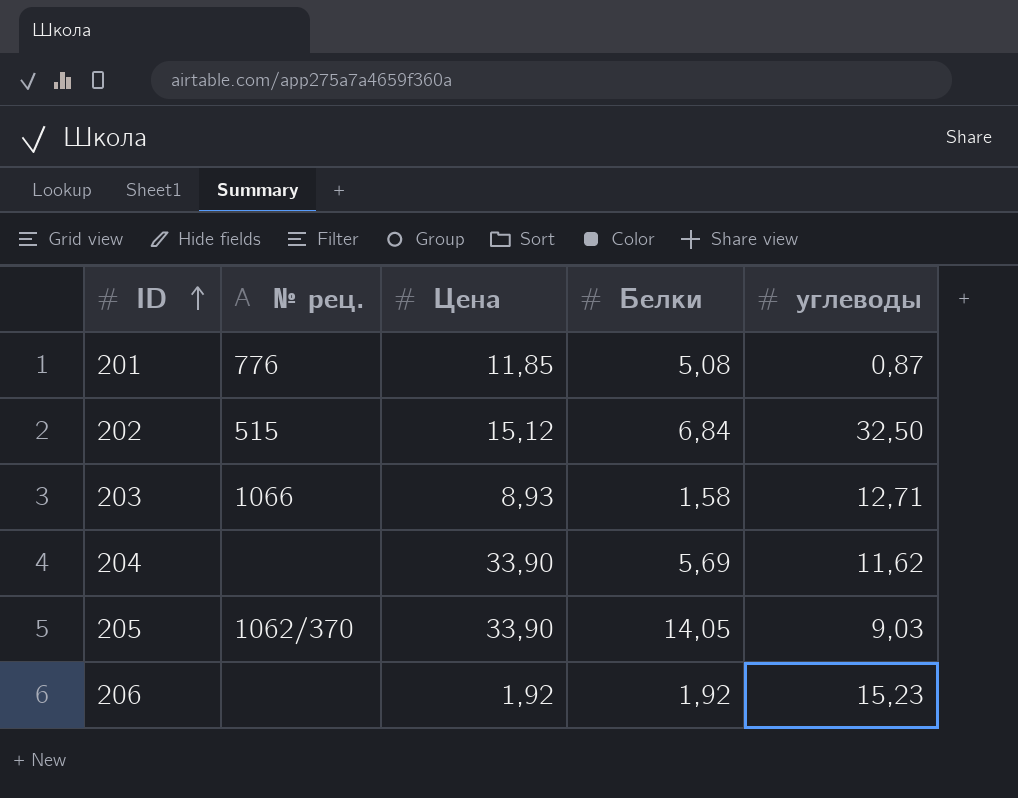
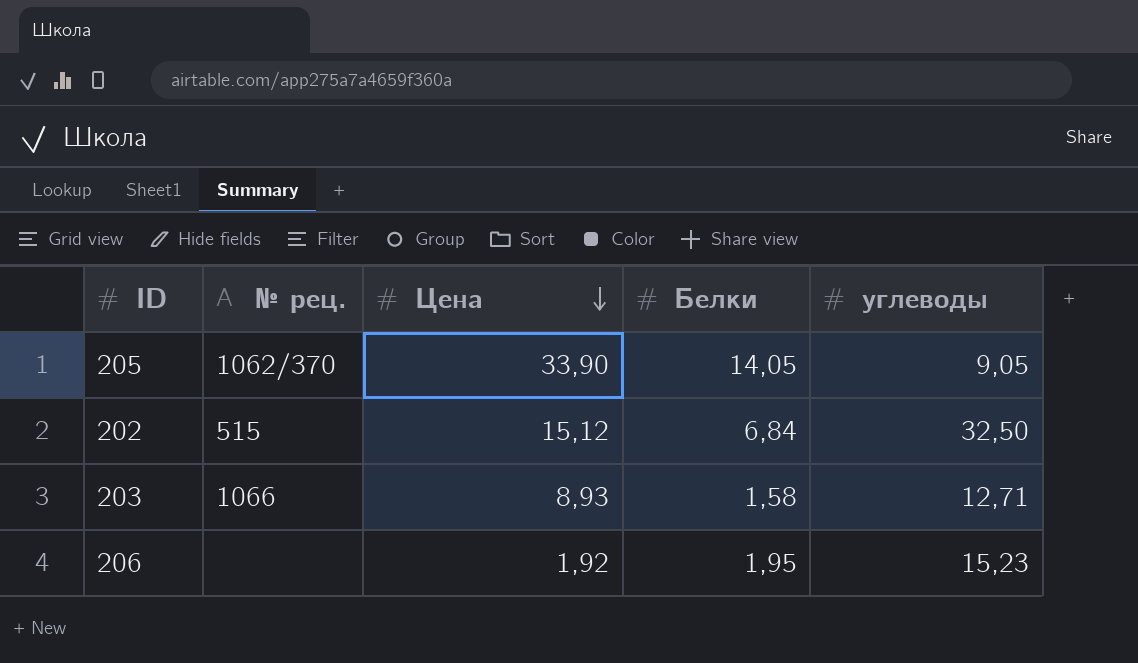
row order: ID ascending -> Цена descending
row 201: 776 | 11,85 | 5,08 | 0,87 -> none
row 204: none | 33,90 | 5,69 | 11,62 -> none
205 | углеводы: 9,03 -> 9,05
206 | Белки: 1,92 -> 1,95

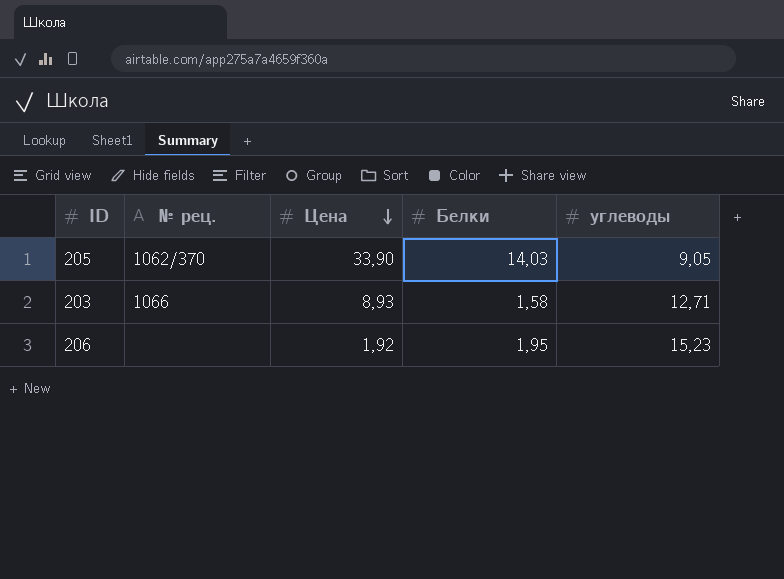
row 202: 515 | 15,12 | 6,84 | 32,50 -> none
205 | Белки: 14,05 -> 14,03

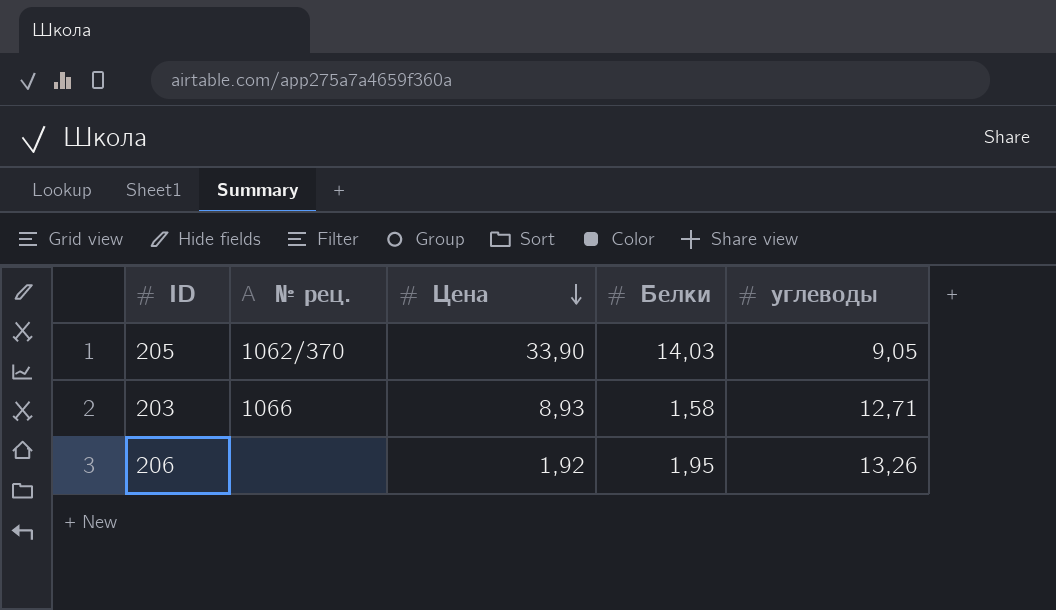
206 | углеводы: 15,23 -> 13,26

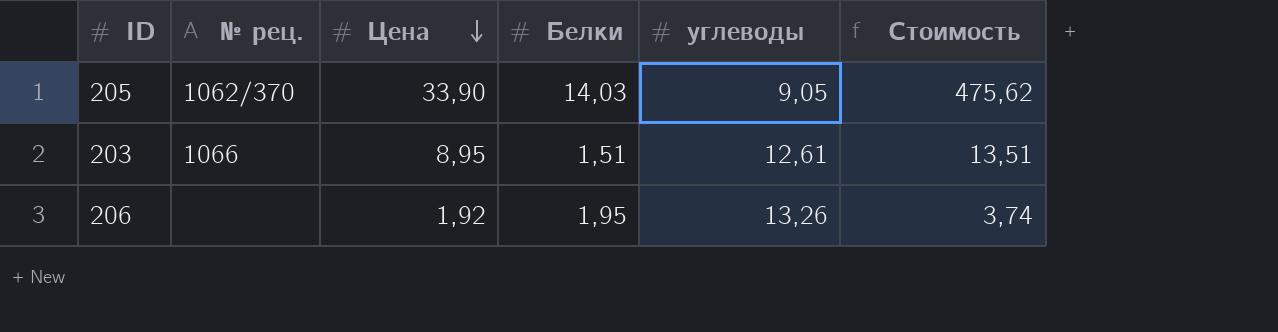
column Стоимость | formula: none -> [Цена] * [Белки]
203 | Цена: 8,93 -> 8,95
203 | Белки: 1,58 -> 1,51
203 | углеводы: 12,71 -> 12,61

